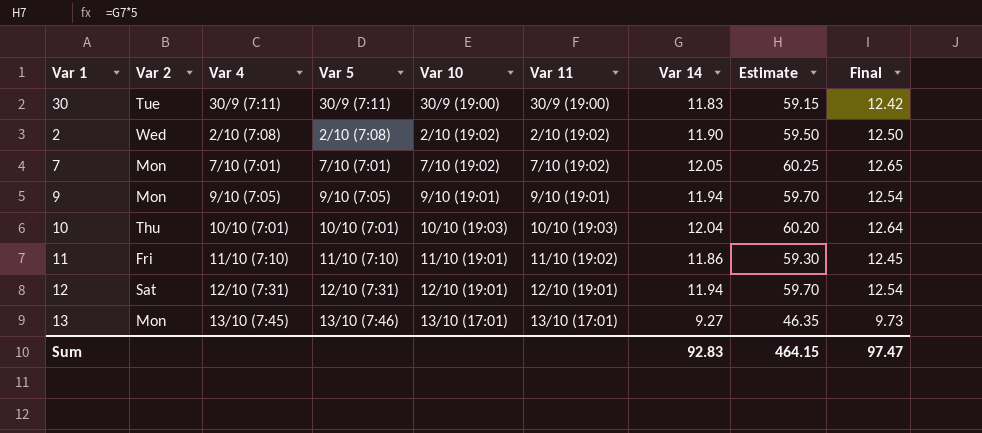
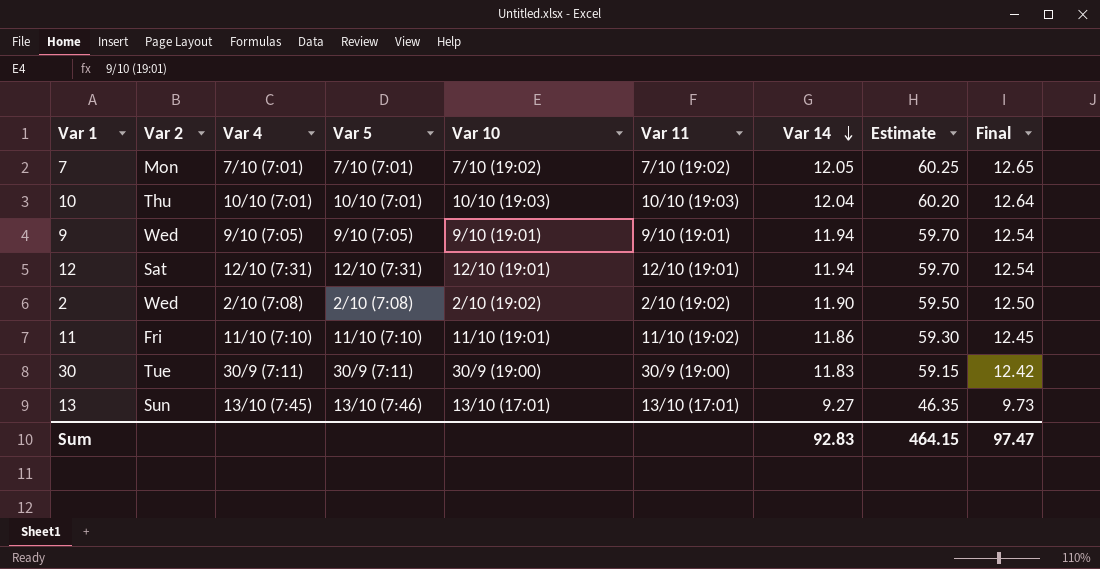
row order: none -> Var 14 descending
9 | Var 2: Mon -> Wed
13 | Var 2: Mon -> Sun

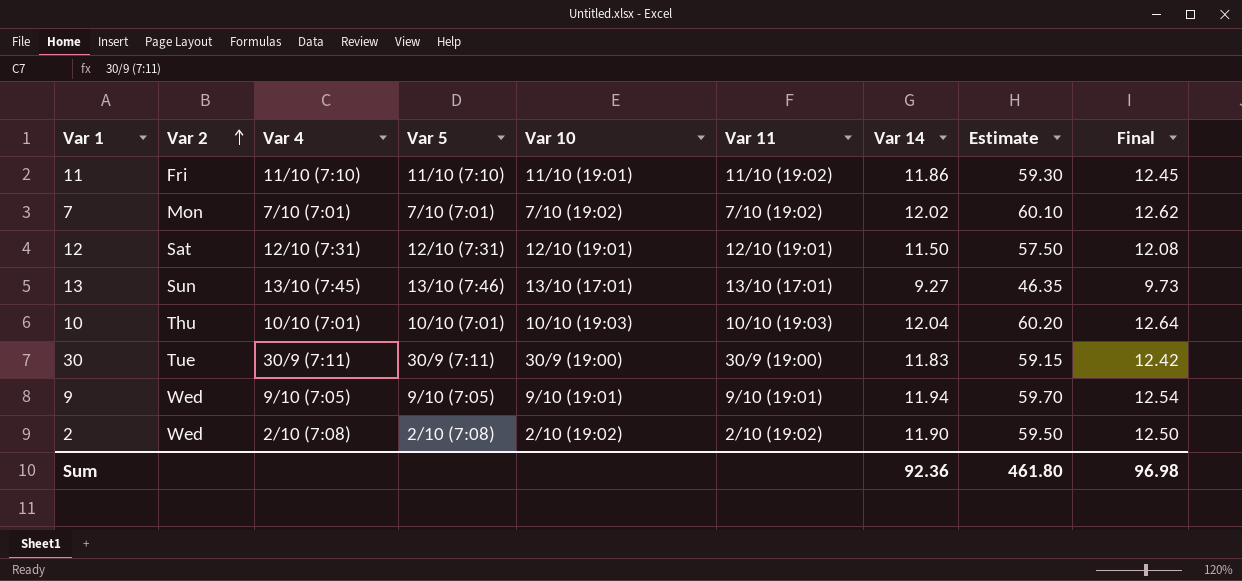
row order: Var 14 descending -> Var 2 ascending
7 | Var 14: 12.05 -> 12.02
7 | Estimate: 60.25 -> 60.10
7 | Final: 12.65 -> 12.62
12 | Var 14: 11.94 -> 11.50
12 | Estimate: 59.70 -> 57.50
12 | Final: 12.54 -> 12.08
Sum | Var 14: 92.83 -> 92.36
Sum | Estimate: 464.15 -> 461.80
Sum | Final: 97.47 -> 96.98

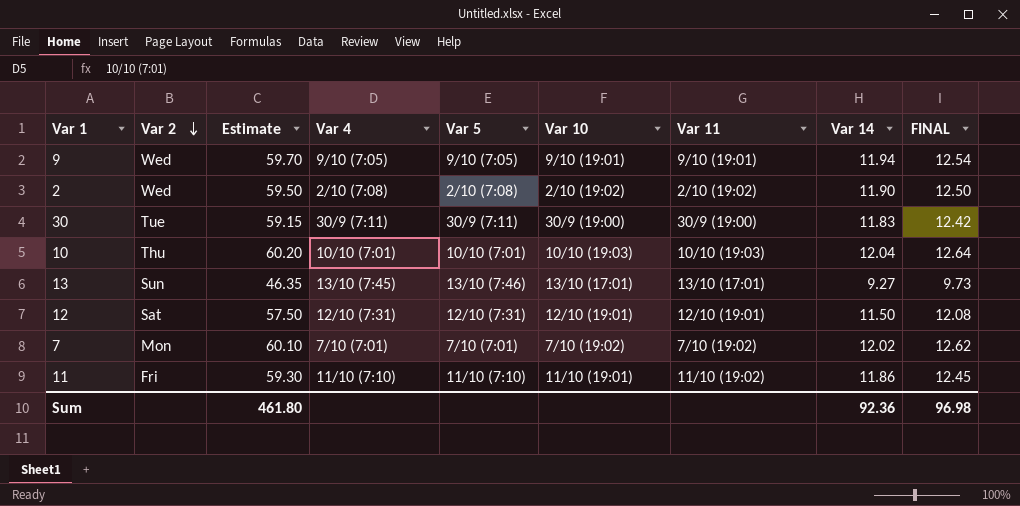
row order: Var 2 ascending -> Var 2 descending
column Estimate | position: 8 -> 3
column name: Final -> FINAL

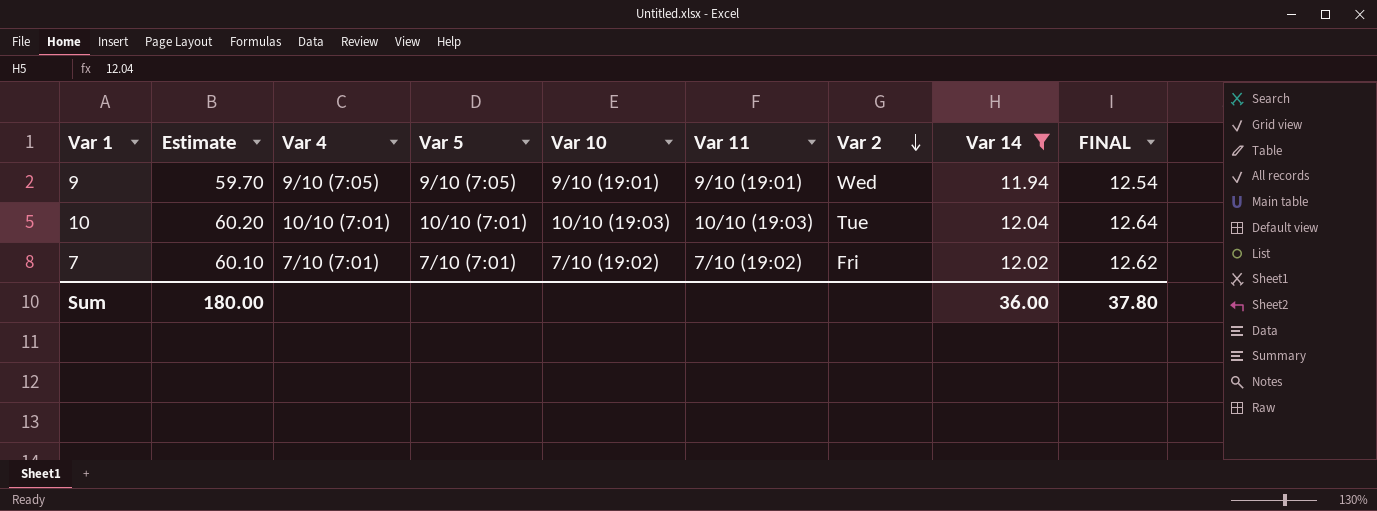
filter: none -> Var 14 >= 11.94
column Var 2 | position: 2 -> 7
10 | Var 2: Thu -> Tue
7 | Var 2: Mon -> Fri
Sum | Estimate: 461.80 -> 180.00
Sum | Var 14: 92.36 -> 36.00
Sum | FINAL: 96.98 -> 37.80

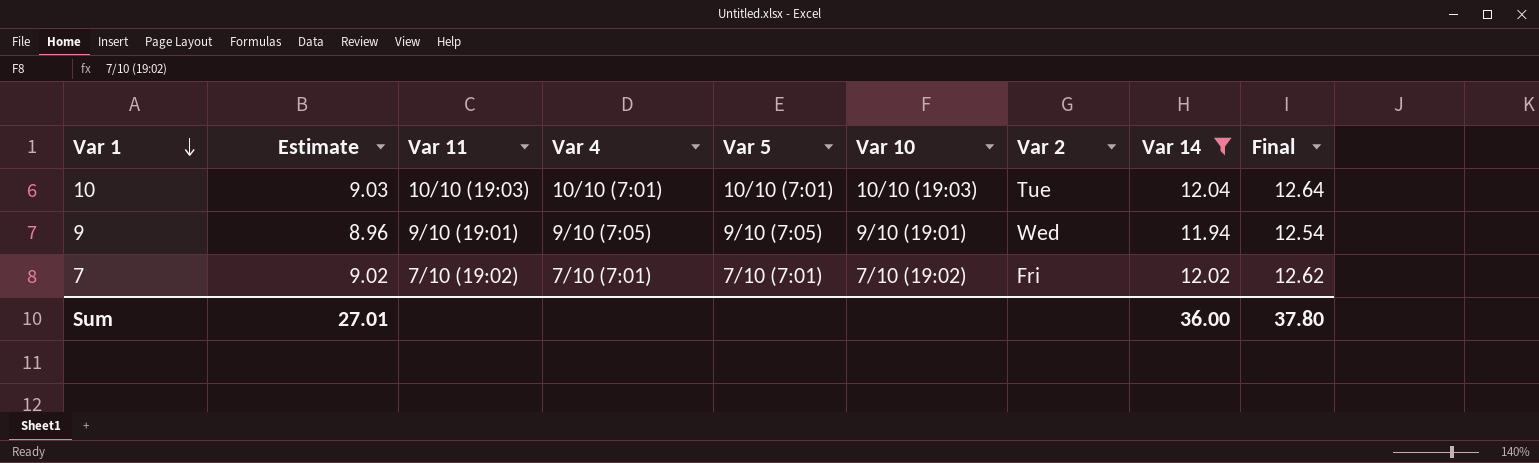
row order: Var 2 descending -> Var 1 descending
column Estimate | formula: [Var 14] * 5 -> [Var 14] * 0.75
column Var 11 | position: 6 -> 3
column name: FINAL -> Final
Sum | Estimate: 180.00 -> 27.01

